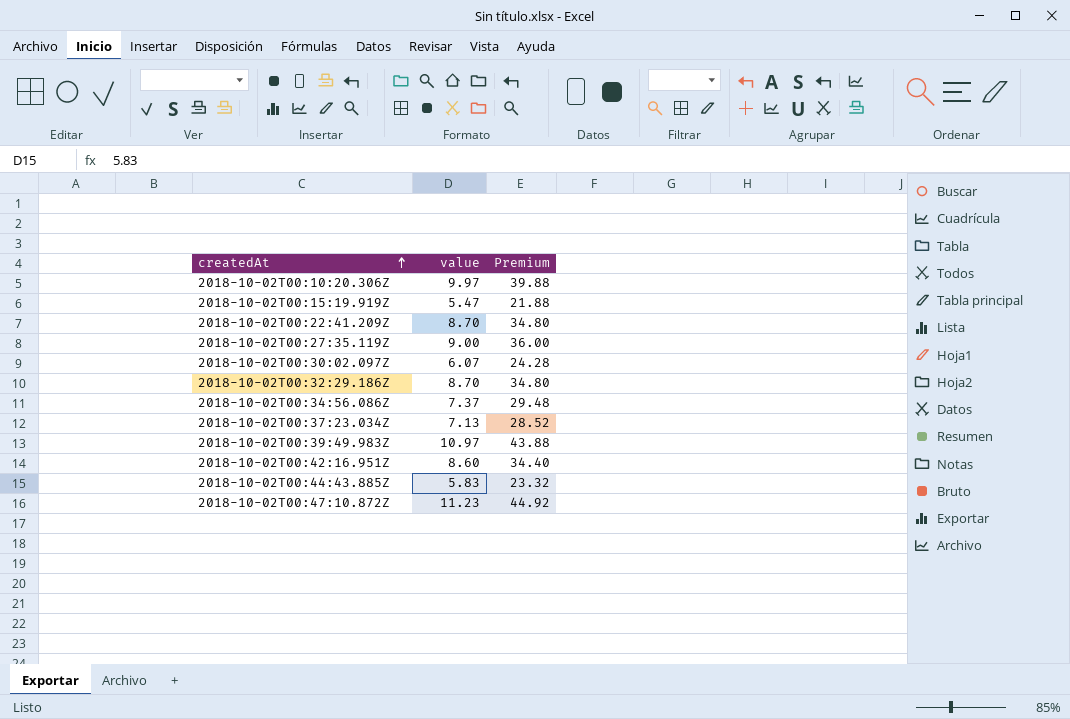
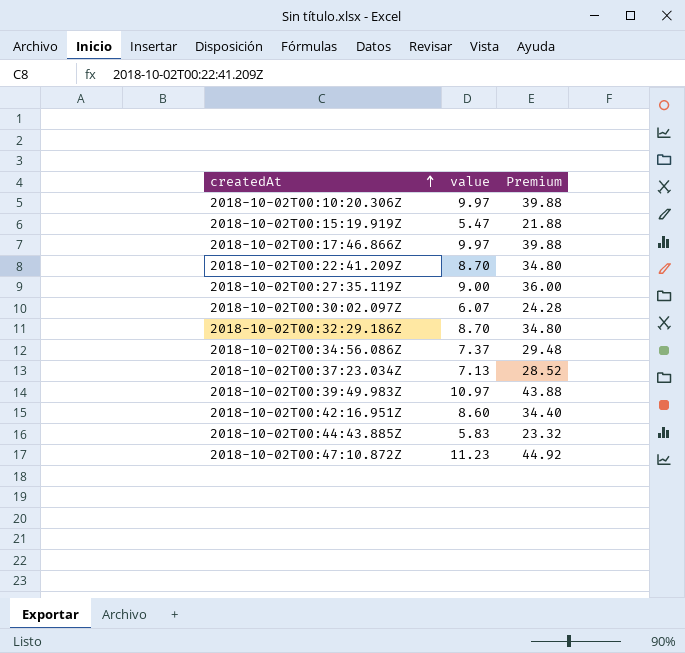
row 2018-10-02T00:17:46.866Z: none -> 9.97 | 39.88

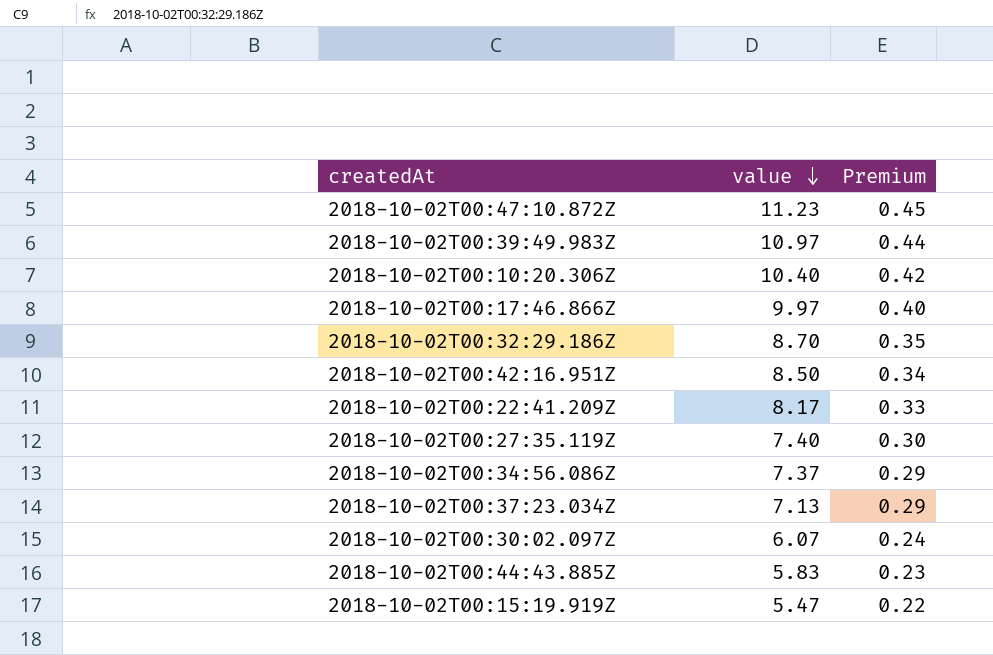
row order: createdAt ascending -> value descending
column Premium | formula: [value] * 4 -> [value] * 0.04
2018-10-02T00:10:20.306Z | value: 9.97 -> 10.40
2018-10-02T00:42:16.951Z | value: 8.60 -> 8.50
2018-10-02T00:22:41.209Z | value: 8.70 -> 8.17
2018-10-02T00:27:35.119Z | value: 9.00 -> 7.40

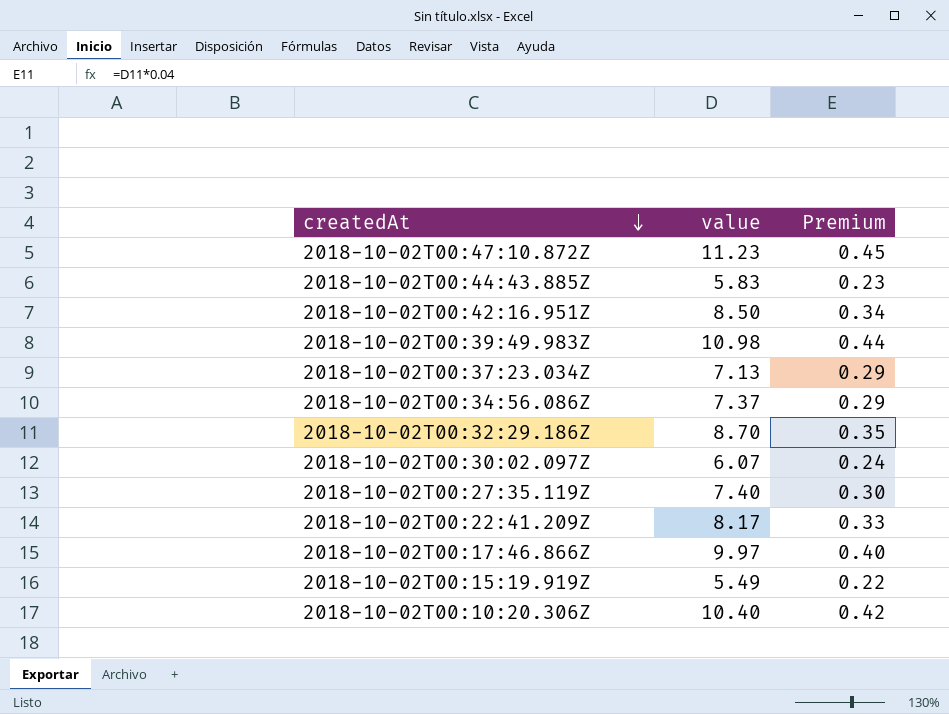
row order: value descending -> createdAt descending
2018-10-02T00:39:49.983Z | value: 10.97 -> 10.98
2018-10-02T00:15:19.919Z | value: 5.47 -> 5.49

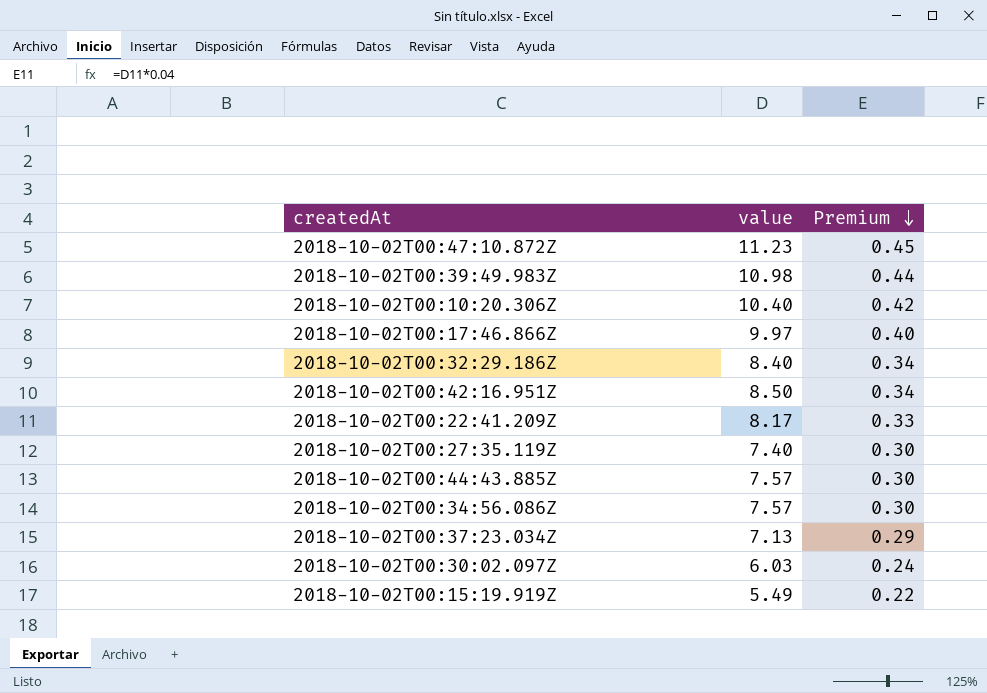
row order: createdAt descending -> Premium descending
2018-10-02T00:32:29.186Z | value: 8.70 -> 8.40
2018-10-02T00:32:29.186Z | Premium: 0.35 -> 0.34
2018-10-02T00:44:43.885Z | value: 5.83 -> 7.57
2018-10-02T00:44:43.885Z | Premium: 0.23 -> 0.30
2018-10-02T00:34:56.086Z | value: 7.37 -> 7.57
2018-10-02T00:34:56.086Z | Premium: 0.29 -> 0.30
2018-10-02T00:30:02.097Z | value: 6.07 -> 6.03

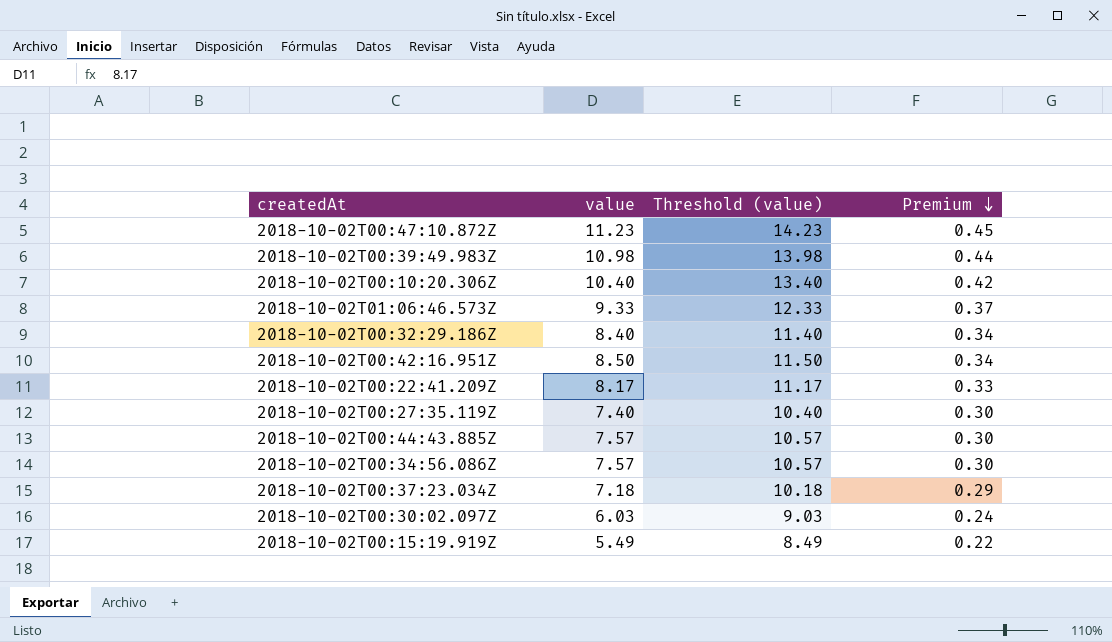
column Threshold (value) | formula: none -> [value] + 3
row 2018-10-02T00:17:46.866Z: 9.97 | 0.40 -> none
row 2018-10-02T01:06:46.573Z: none -> 9.33 | 12.33 | 0.37
2018-10-02T00:37:23.034Z | value: 7.13 -> 7.18

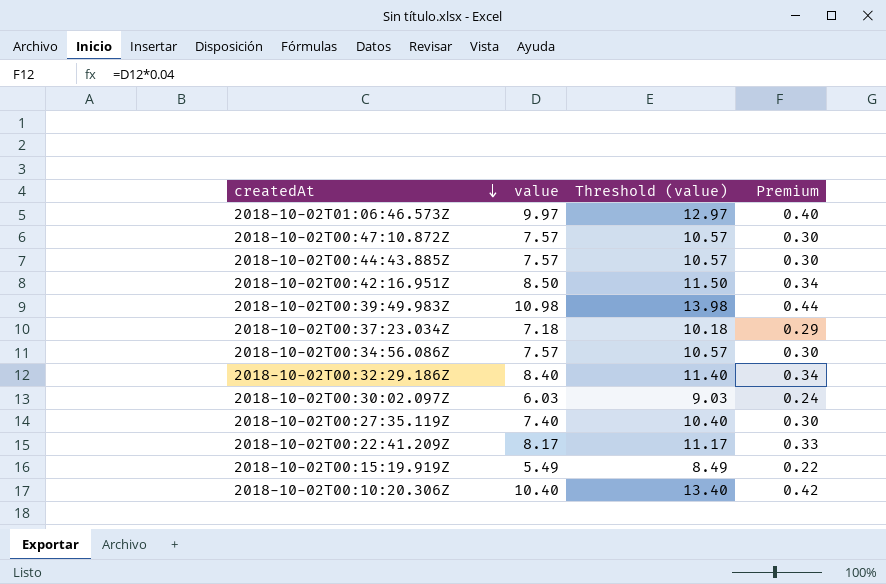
row order: Premium descending -> createdAt descending
2018-10-02T01:06:46.573Z | value: 9.33 -> 9.97
2018-10-02T01:06:46.573Z | Threshold (value): 12.33 -> 12.97
2018-10-02T01:06:46.573Z | Premium: 0.37 -> 0.40
2018-10-02T00:47:10.872Z | value: 11.23 -> 7.57
2018-10-02T00:47:10.872Z | Threshold (value): 14.23 -> 10.57
2018-10-02T00:47:10.872Z | Premium: 0.45 -> 0.30

